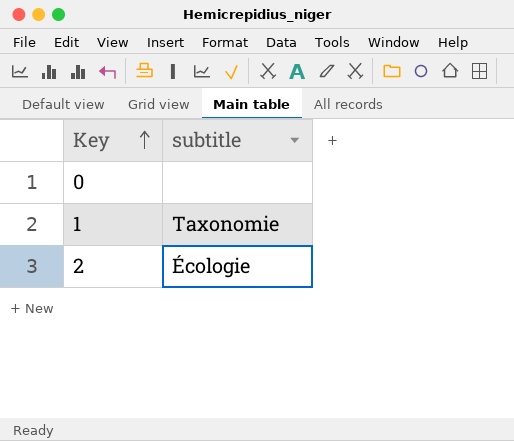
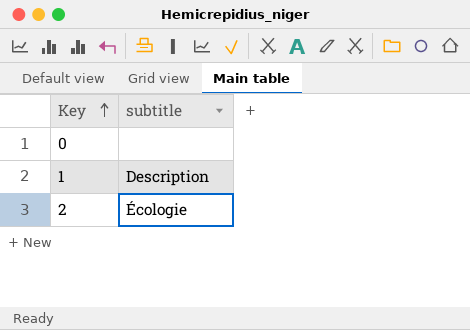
1 | subtitle: Taxonomie -> Description

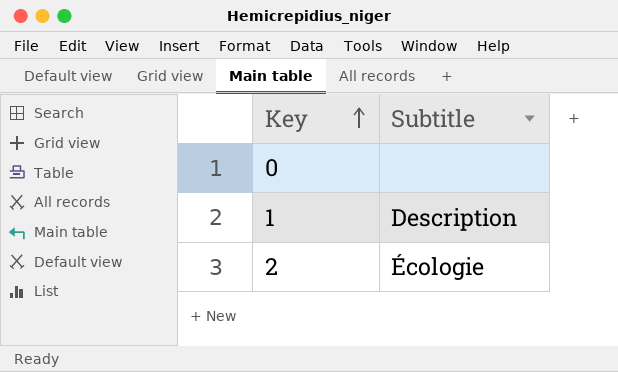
column name: subtitle -> Subtitle

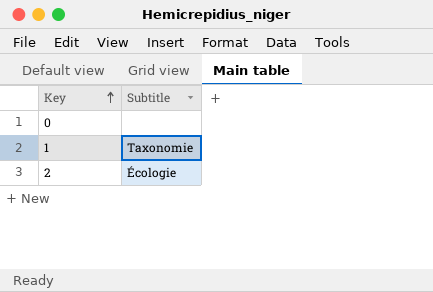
1 | Subtitle: Description -> Taxonomie

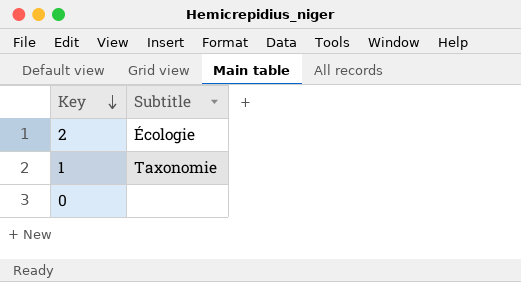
row order: Key ascending -> Key descending

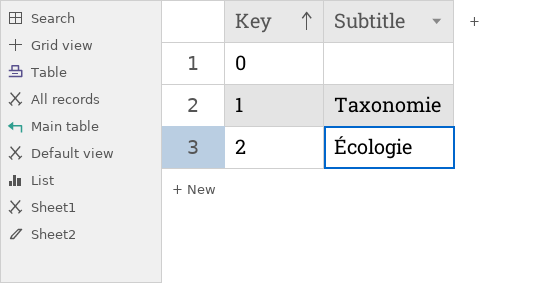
row order: Key descending -> Key ascending

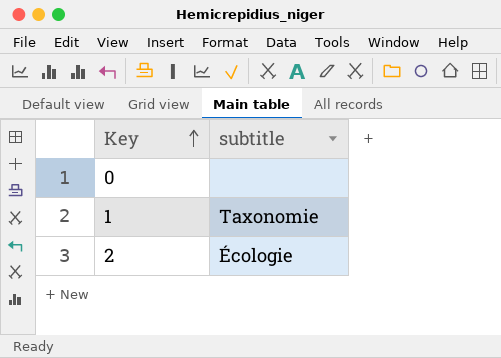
column name: Subtitle -> subtitle

